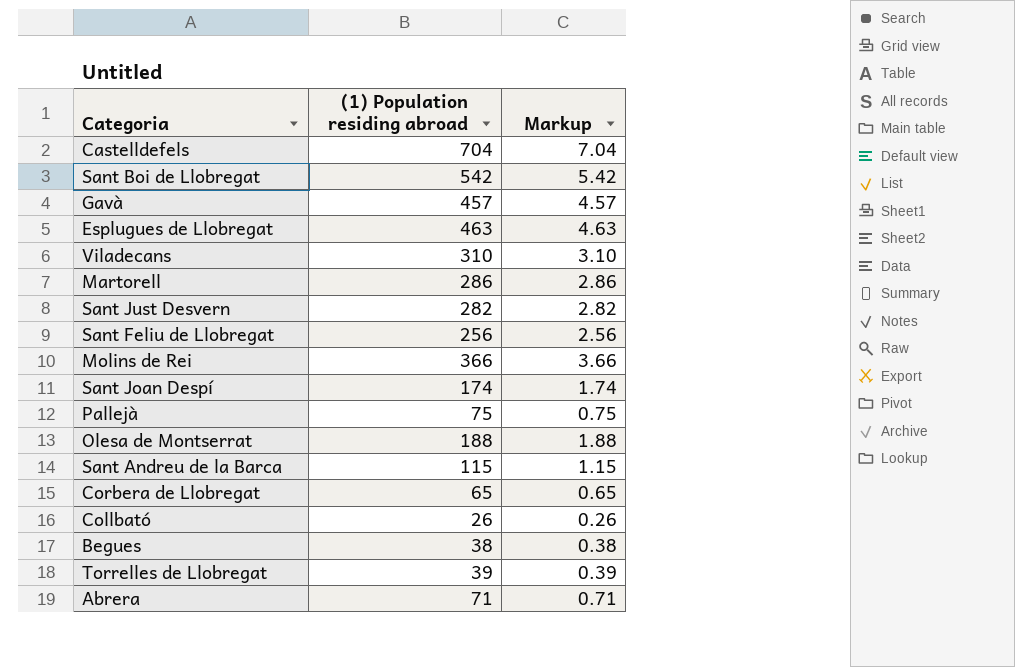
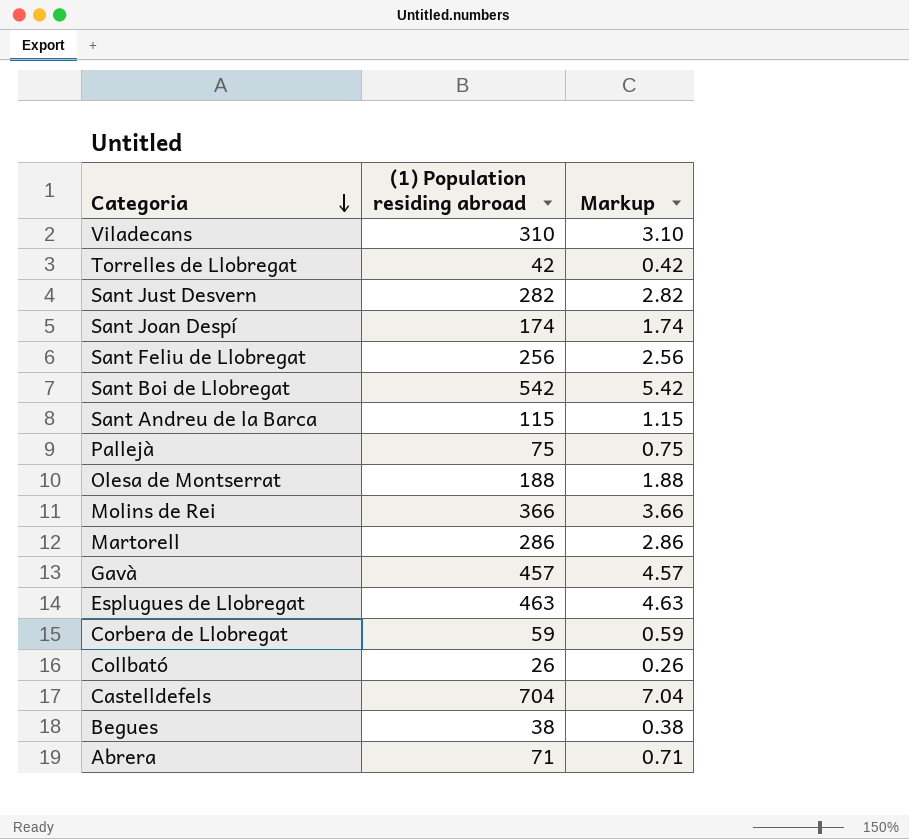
row order: none -> Categoria descending
Torrelles de Llobregat | (1) Population residing abroad: 39 -> 42
Torrelles de Llobregat | Markup: 0.39 -> 0.42
Corbera de Llobregat | (1) Population residing abroad: 65 -> 59
Corbera de Llobregat | Markup: 0.65 -> 0.59

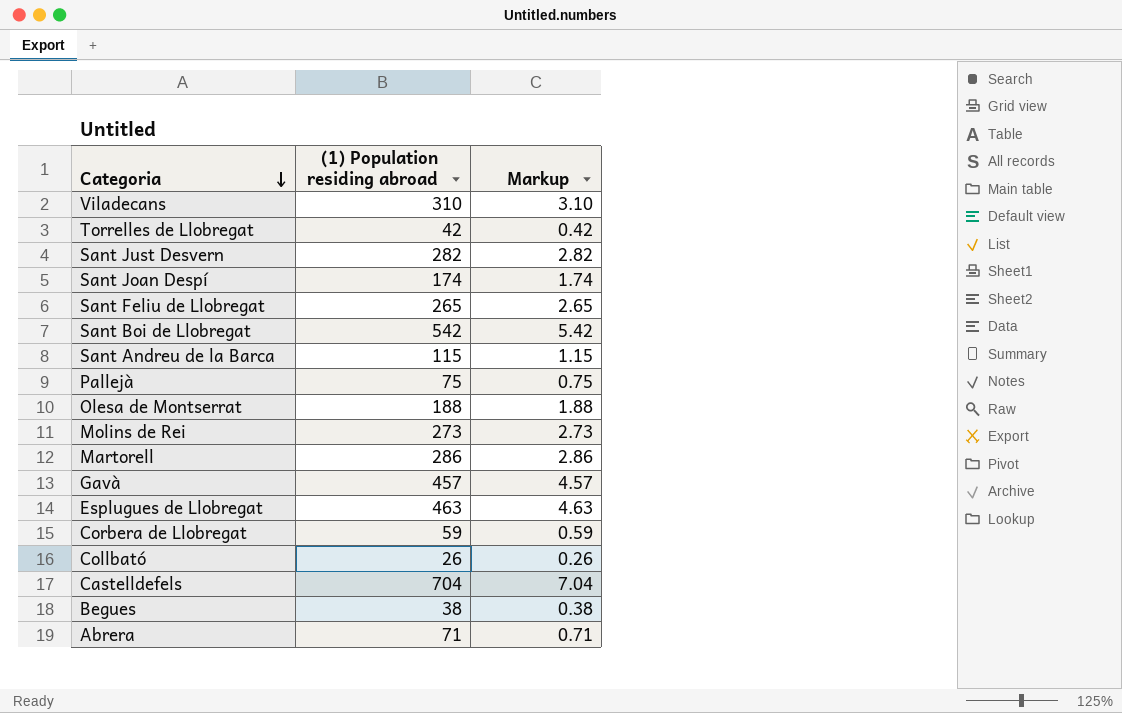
Sant Feliu de Llobregat | (1) Population residing abroad: 256 -> 265
Sant Feliu de Llobregat | Markup: 2.56 -> 2.65
Molins de Rei | (1) Population residing abroad: 366 -> 273
Molins de Rei | Markup: 3.66 -> 2.73

